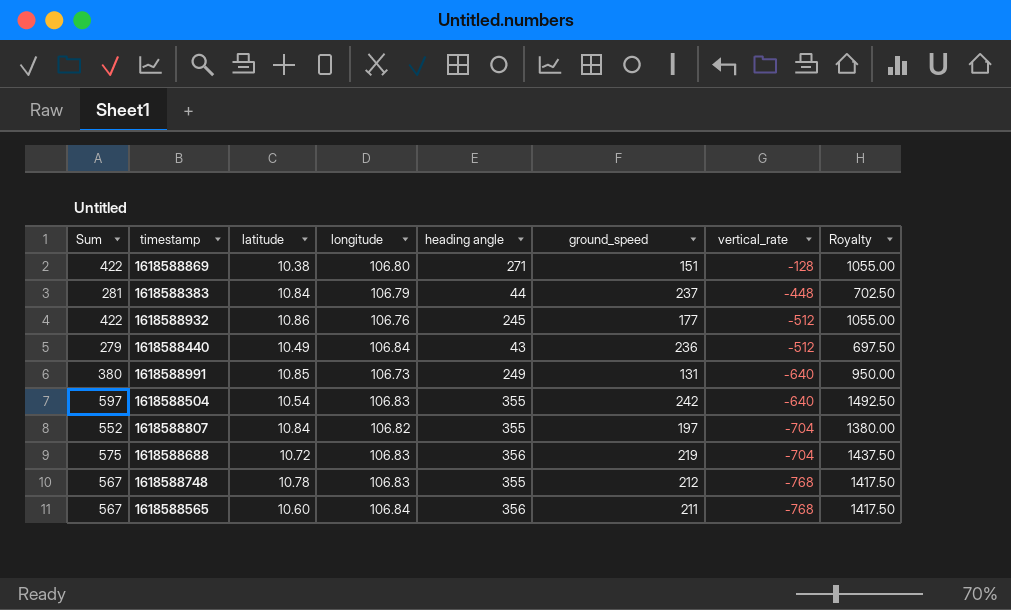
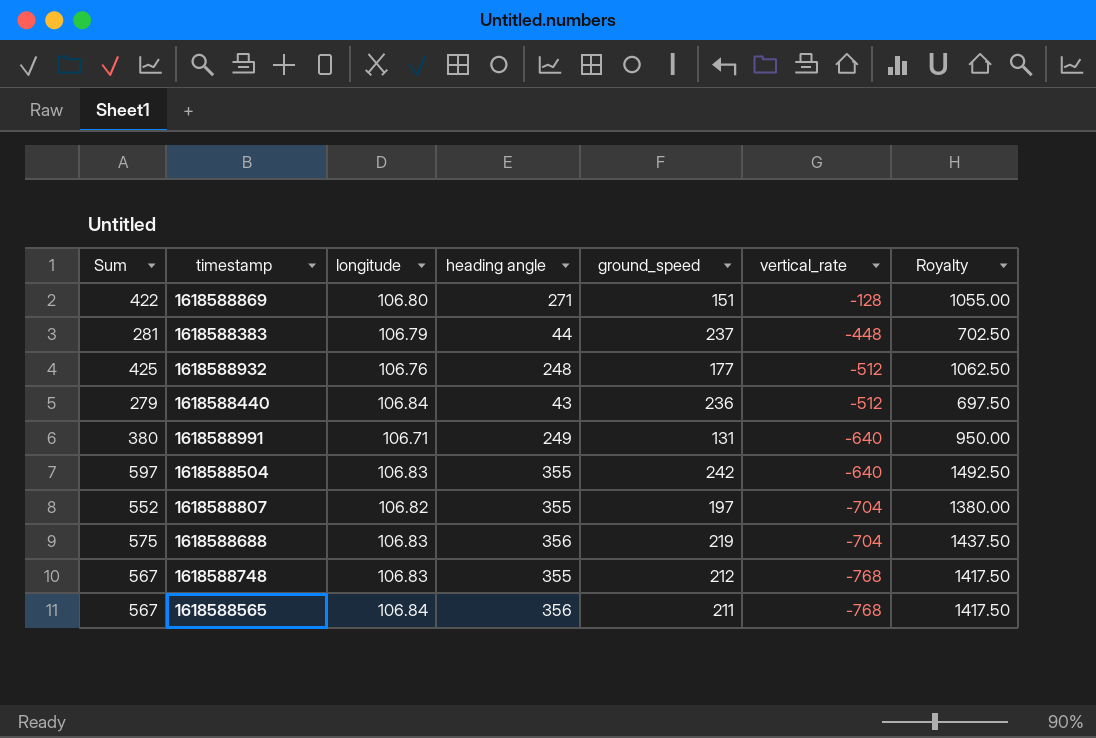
column latitude | position: 3 -> none
1618588932 | Sum: 422 -> 425
1618588932 | heading angle: 245 -> 248
1618588932 | Royalty: 1055.00 -> 1062.50
1618588991 | longitude: 106.73 -> 106.71

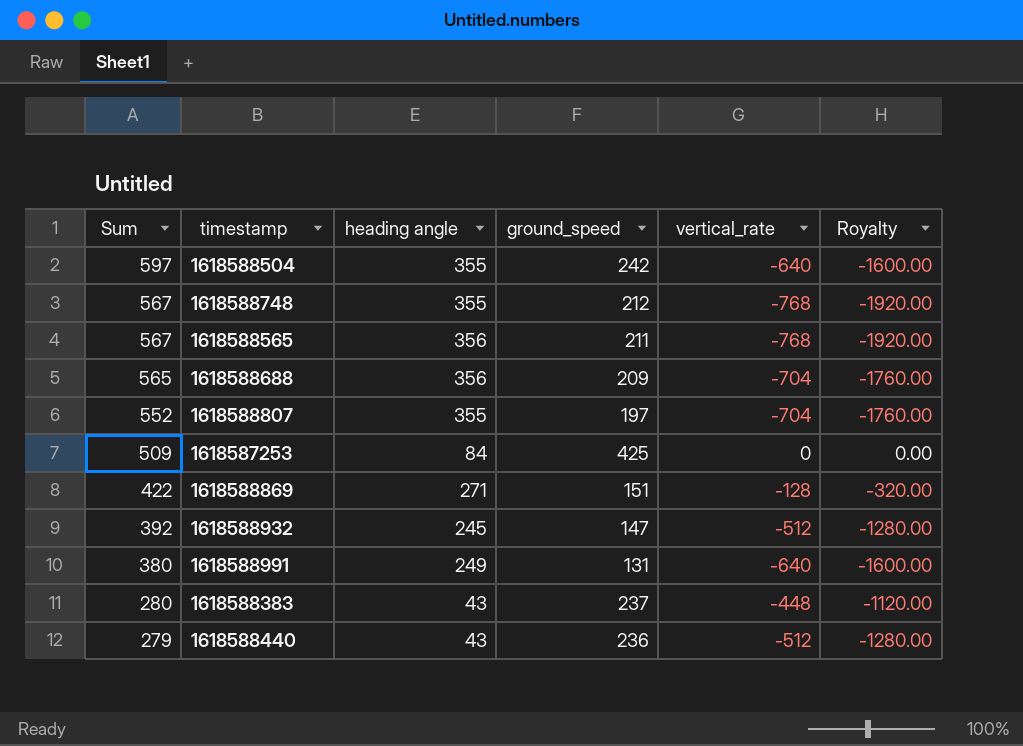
row order: vertical_rate descending -> Sum descending
column longitude | position: 3 -> none
column Royalty | formula: [Sum] * 2.5 -> [vertical_rate] * 2.5
1618588688 | Sum: 575 -> 565
1618588688 | ground_speed: 219 -> 209
row 1618587253: none -> 509 | 84 | 425 | 0 | 0.00
1618588932 | Sum: 425 -> 392
1618588932 | heading angle: 248 -> 245
1618588932 | ground_speed: 177 -> 147
1618588383 | Sum: 281 -> 280
1618588383 | heading angle: 44 -> 43

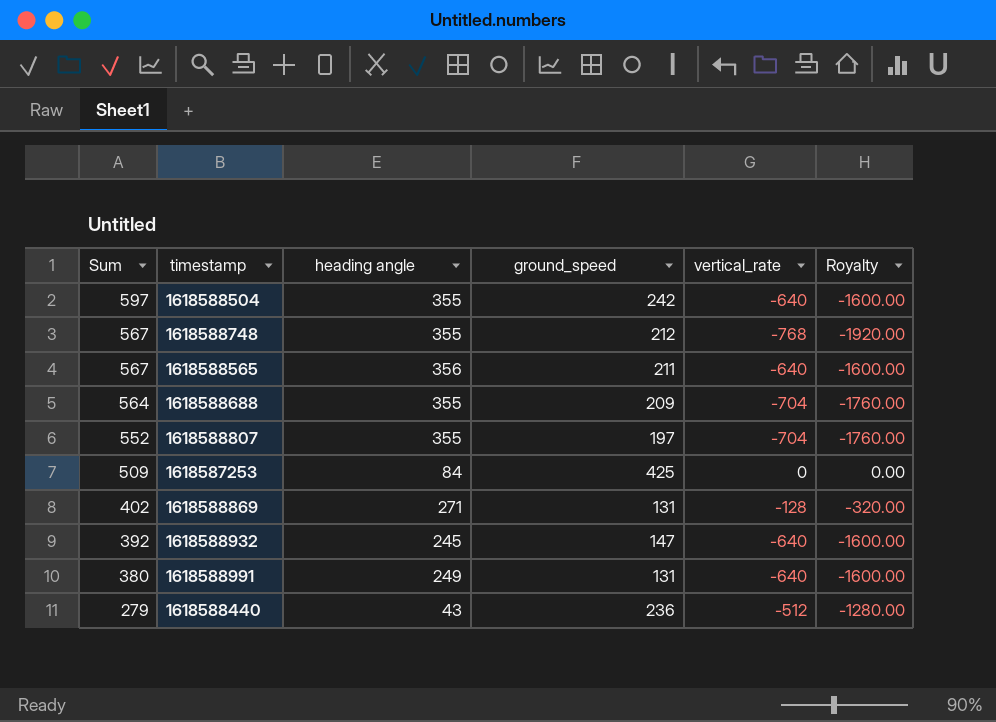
row 1618588383: 280 | 43 | 237 | -448 | -1120.00 -> none
1618588565 | vertical_rate: -768 -> -640
1618588565 | Royalty: -1920.00 -> -1600.00
1618588688 | Sum: 565 -> 564
1618588688 | heading angle: 356 -> 355
1618588869 | Sum: 422 -> 402
1618588869 | ground_speed: 151 -> 131
1618588932 | vertical_rate: -512 -> -640
1618588932 | Royalty: -1280.00 -> -1600.00

